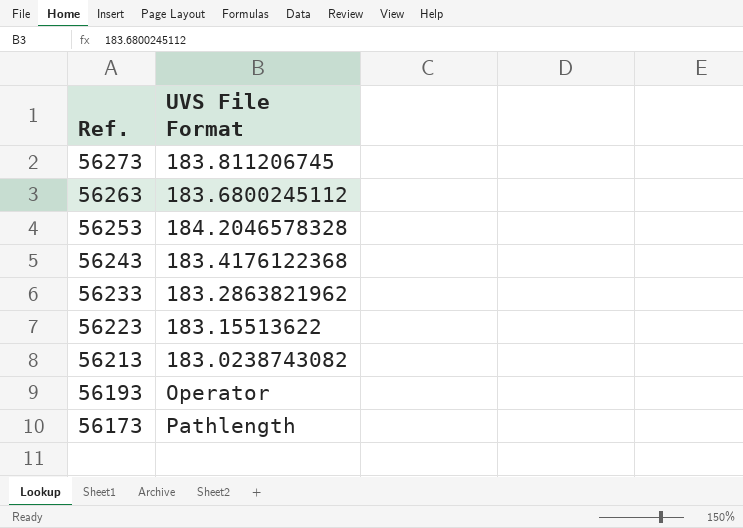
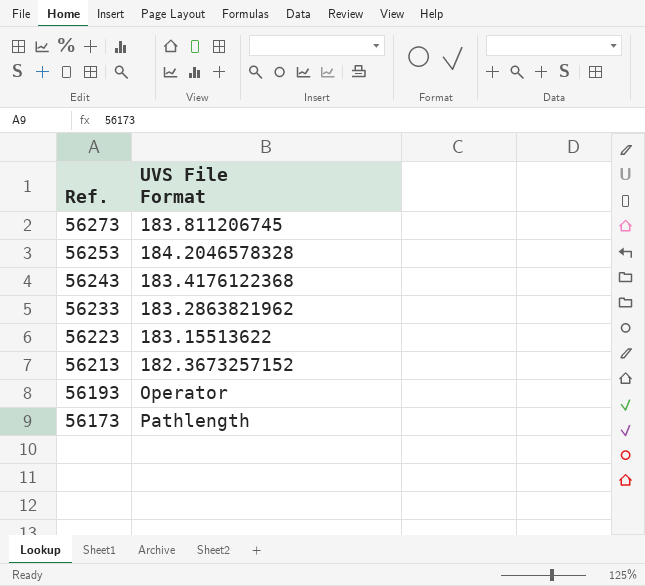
row 56263: 183.6800245112 -> none
56213 | UVS File Format: 183.0238743082 -> 182.3673257152

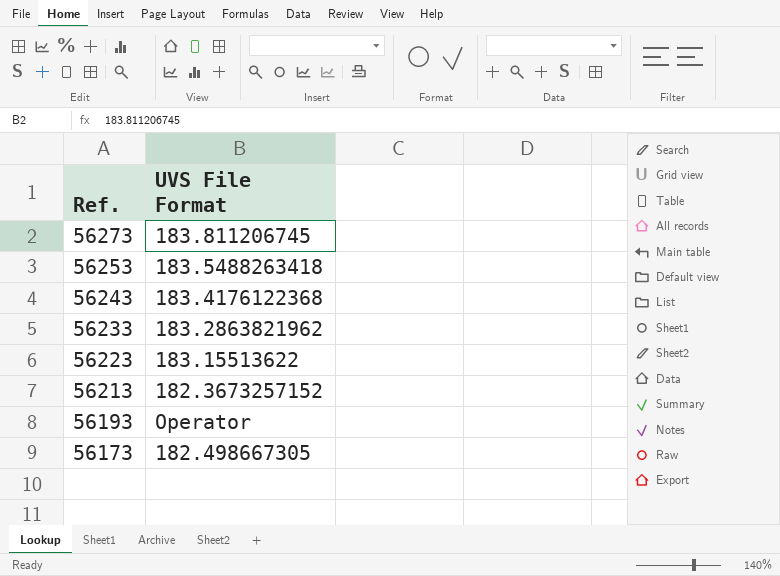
56253 | UVS File Format: 184.2046578328 -> 183.5488263418
56173 | UVS File Format: Pathlength -> 182.498667305

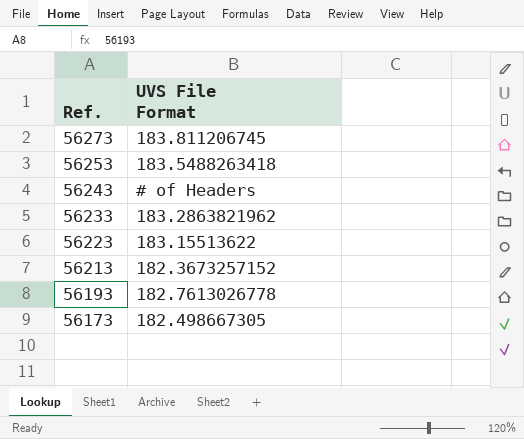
56243 | UVS File Format: 183.4176122368 -> # of Headers
56193 | UVS File Format: Operator -> 182.7613026778

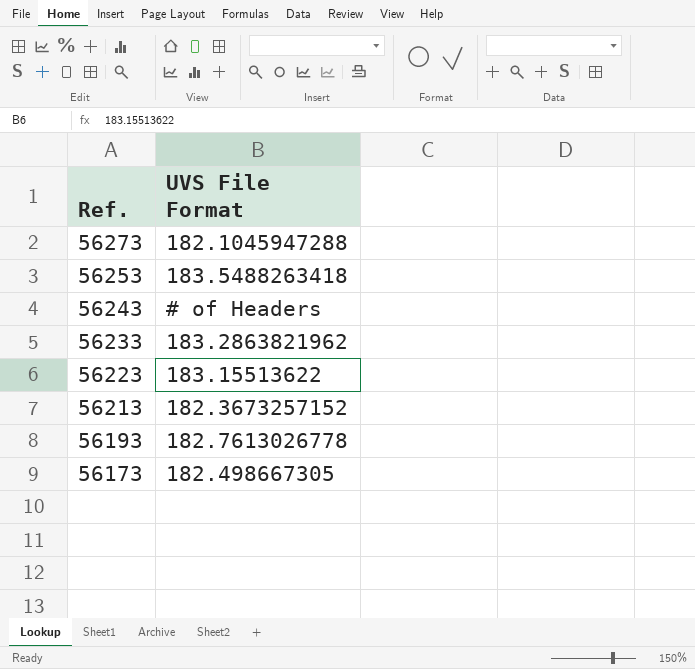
56273 | UVS File Format: 183.811206745 -> 182.1045947288

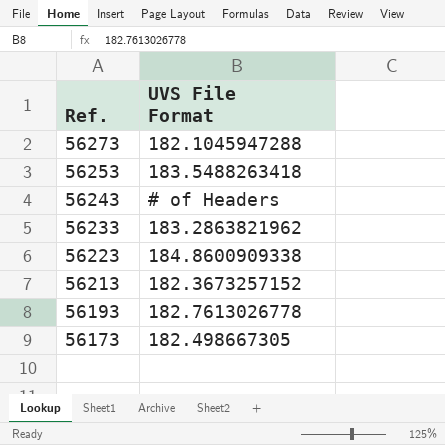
56223 | UVS File Format: 183.15513622 -> 184.8600909338

